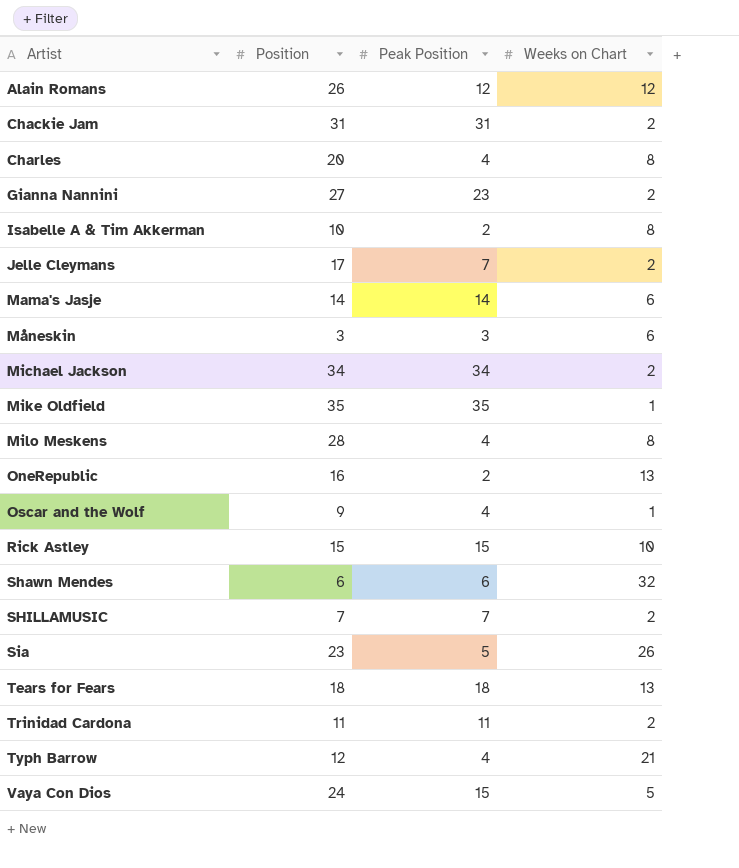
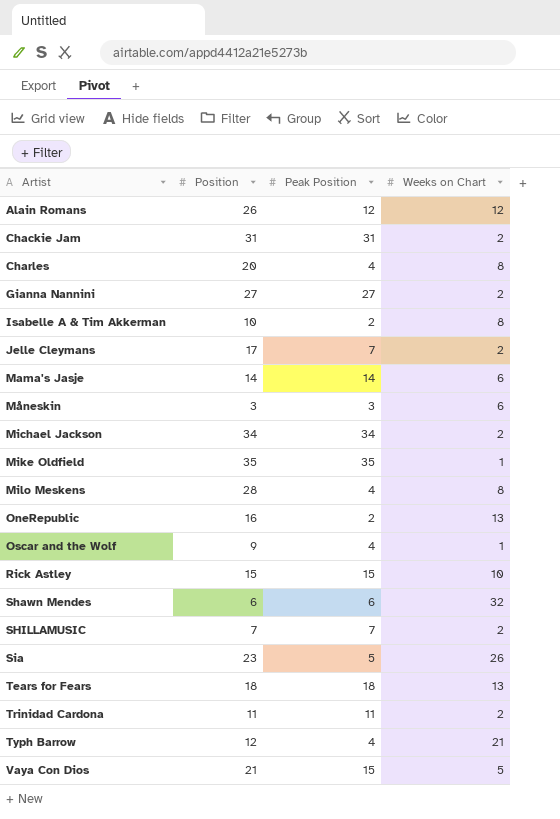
Gianna Nannini | Peak Position: 23 -> 27
Vaya Con Dios | Position: 24 -> 21

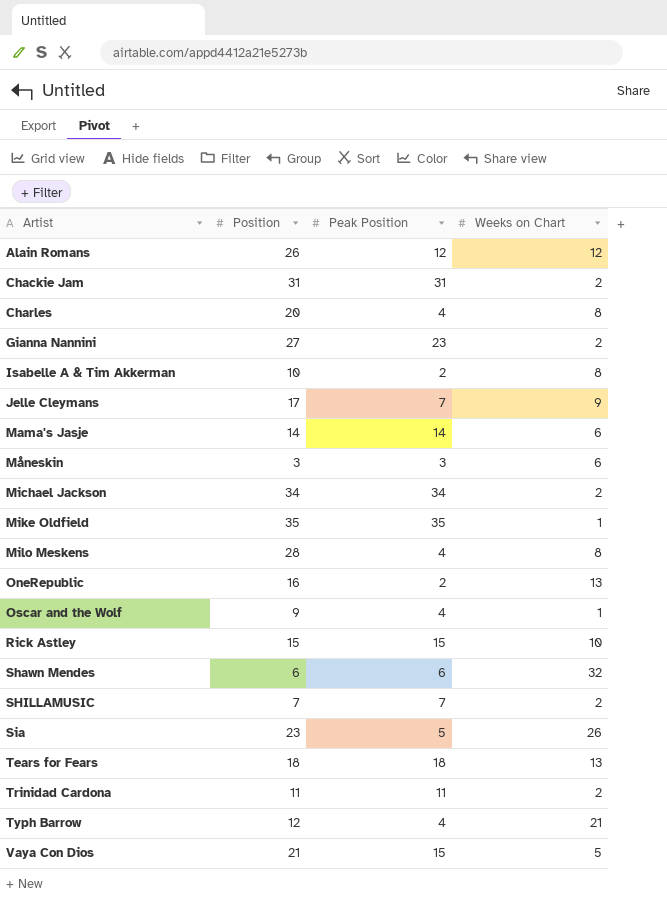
Gianna Nannini | Peak Position: 27 -> 23
Jelle Cleymans | Weeks on Chart: 2 -> 9

